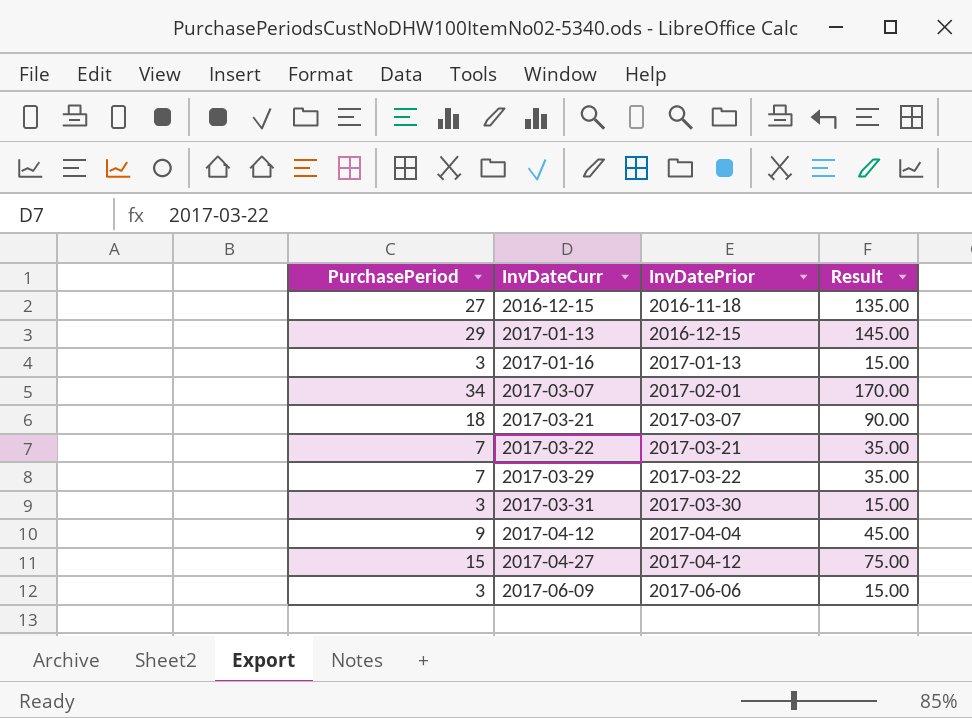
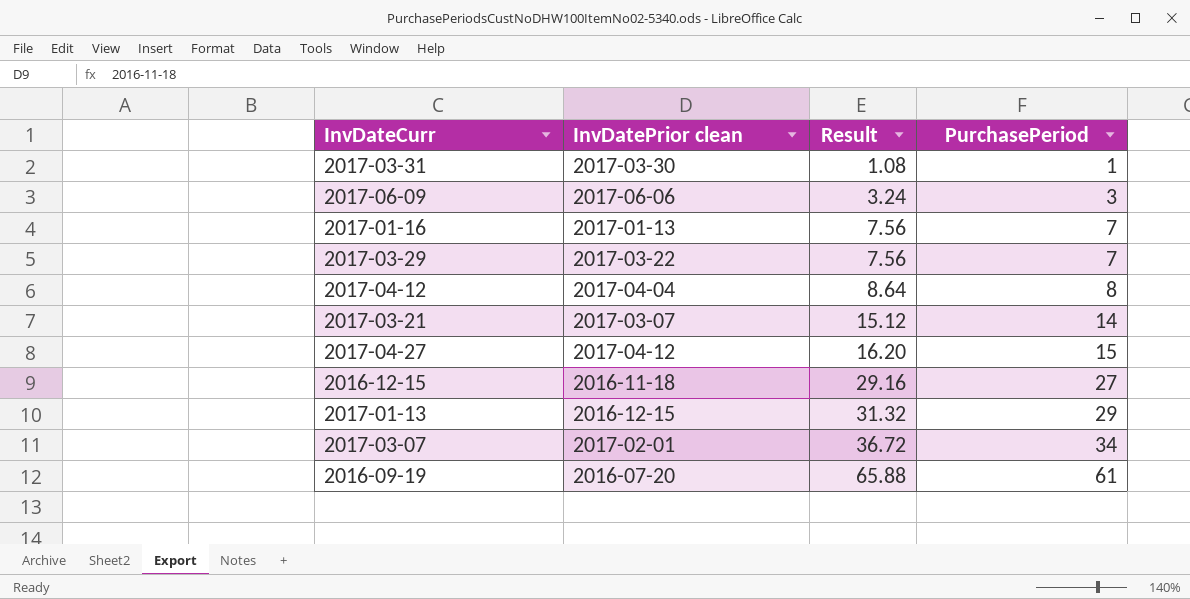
row order: InvDateCurr ascending -> Result ascending
column name: InvDatePrior -> InvDatePrior clean
column Result | formula: [PurchasePeriod] * 5 -> [PurchasePeriod] * 1.08
column PurchasePeriod | position: 1 -> 4
row 2017-03-22: 7 | 2017-03-21 | 35.00 -> none
2017-03-31 | PurchasePeriod: 3 -> 1
2017-01-16 | PurchasePeriod: 3 -> 7
2017-04-12 | PurchasePeriod: 9 -> 8
2017-03-21 | PurchasePeriod: 18 -> 14
row 2016-09-19: none -> 2016-07-20 | 65.88 | 61

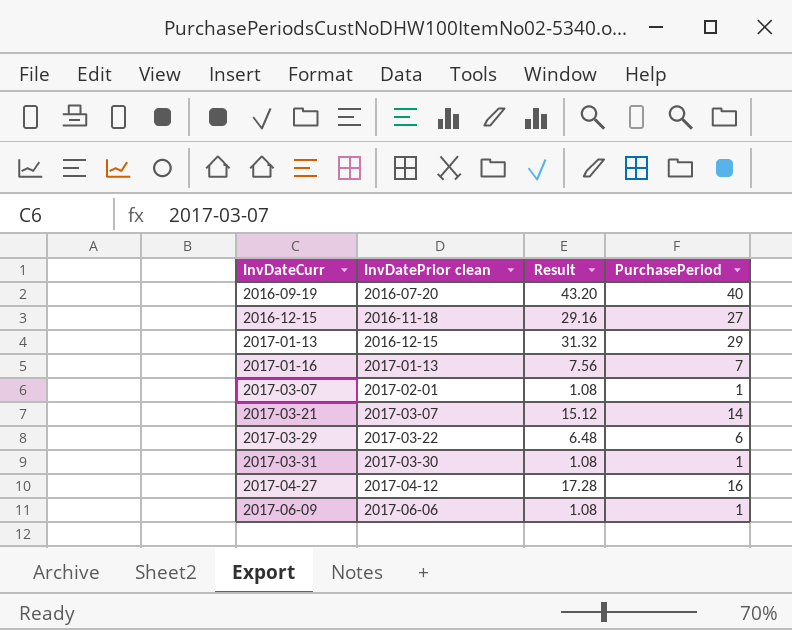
row order: Result ascending -> InvDateCurr ascending
row 2017-04-12: 2017-04-04 | 8.64 | 8 -> none
2016-09-19 | Result: 65.88 -> 43.20
2016-09-19 | PurchasePeriod: 61 -> 40
2017-03-07 | Result: 36.72 -> 1.08
2017-03-07 | PurchasePeriod: 34 -> 1
2017-03-29 | Result: 7.56 -> 6.48
2017-03-29 | PurchasePeriod: 7 -> 6
2017-04-27 | Result: 16.20 -> 17.28
2017-04-27 | PurchasePeriod: 15 -> 16
2017-06-09 | Result: 3.24 -> 1.08
2017-06-09 | PurchasePeriod: 3 -> 1

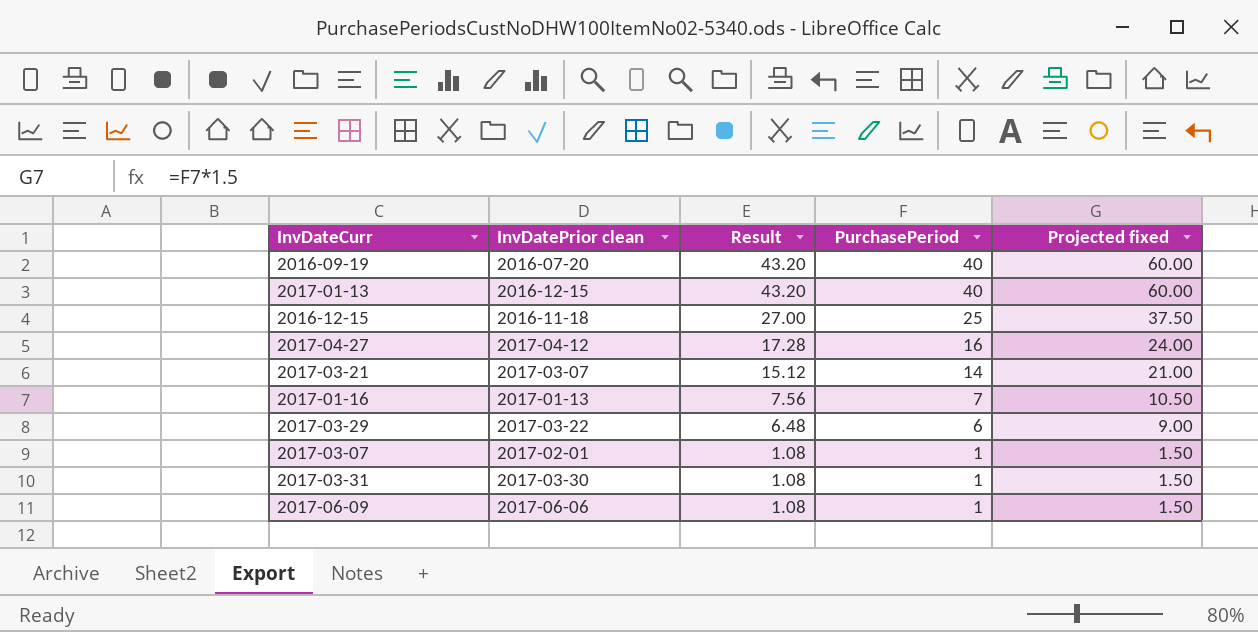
row order: InvDateCurr ascending -> Result descending
column Projected fixed | formula: none -> [PurchasePeriod] * 1.5
2017-01-13 | Result: 31.32 -> 43.20
2017-01-13 | PurchasePeriod: 29 -> 40
2016-12-15 | Result: 29.16 -> 27.00
2016-12-15 | PurchasePeriod: 27 -> 25

